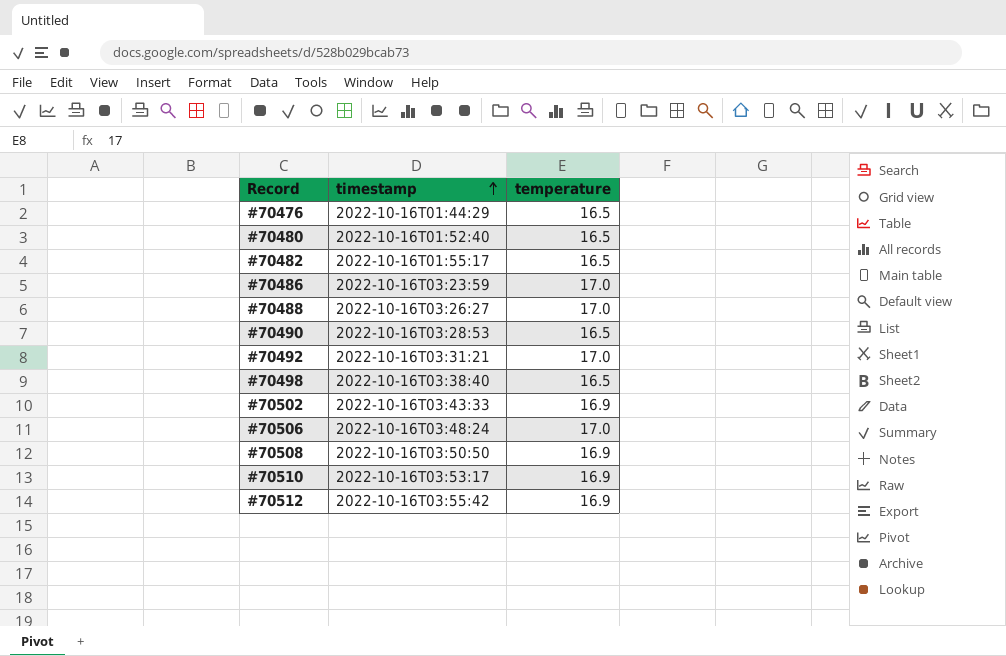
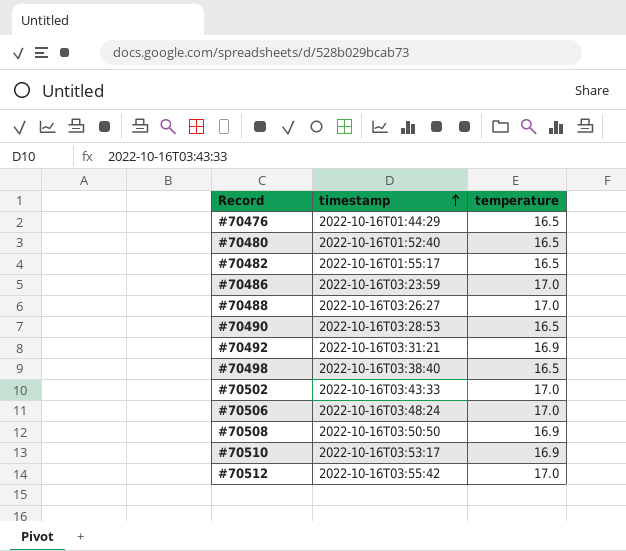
#70492 | temperature: 17.0 -> 16.9
#70502 | temperature: 16.9 -> 17.0
#70512 | temperature: 16.9 -> 17.0

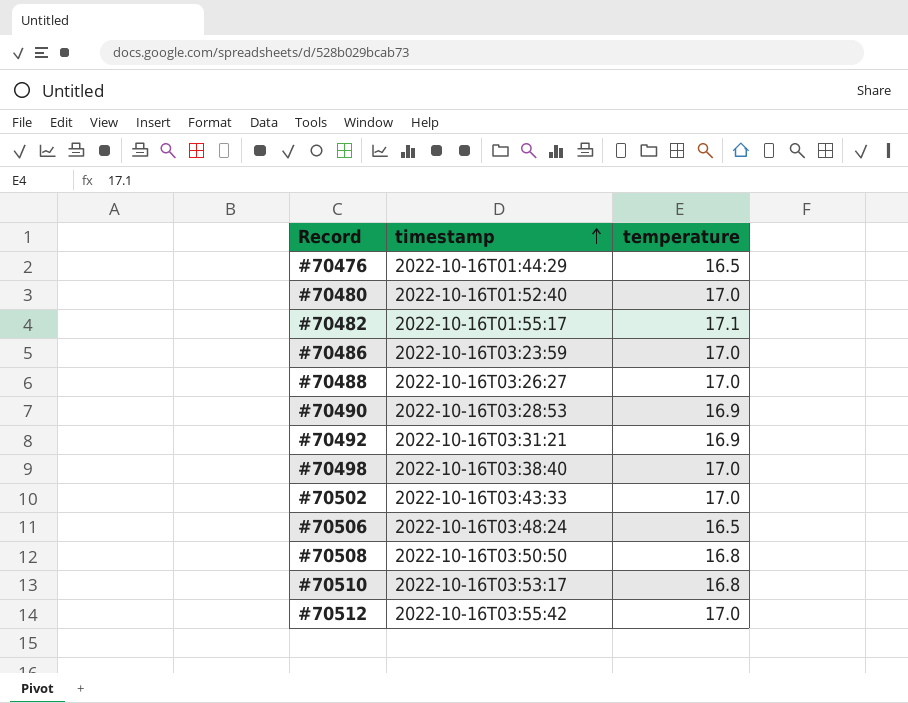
#70480 | temperature: 16.5 -> 17.0
#70482 | temperature: 16.5 -> 17.1
#70490 | temperature: 16.5 -> 16.9
#70498 | temperature: 16.5 -> 17.0
#70506 | temperature: 17.0 -> 16.5
#70508 | temperature: 16.9 -> 16.8
#70510 | temperature: 16.9 -> 16.8

